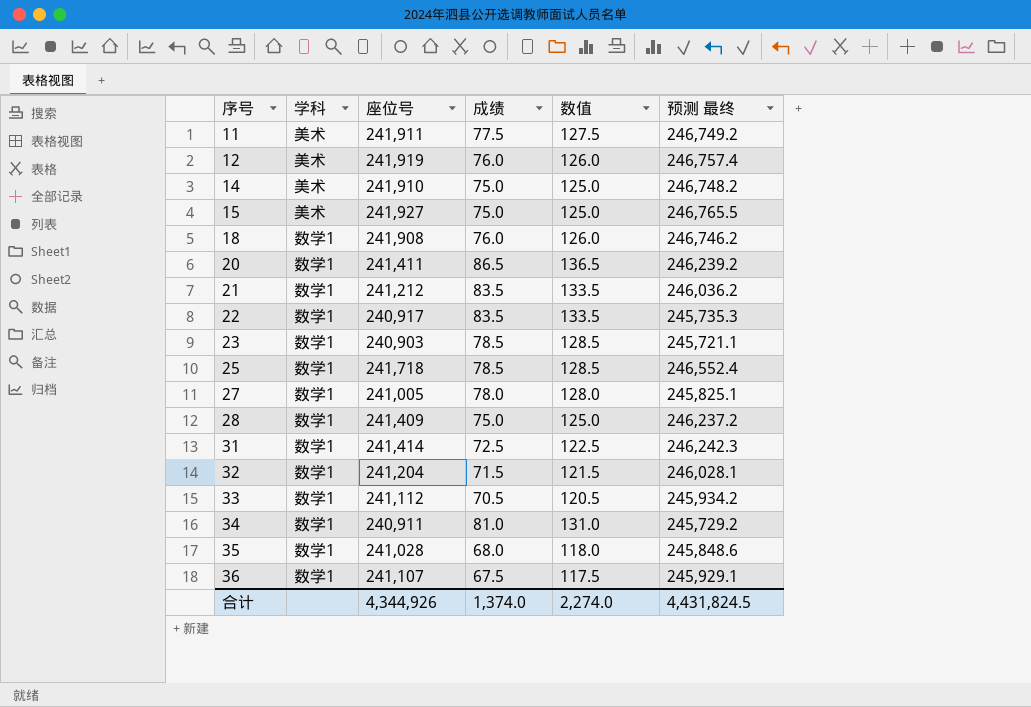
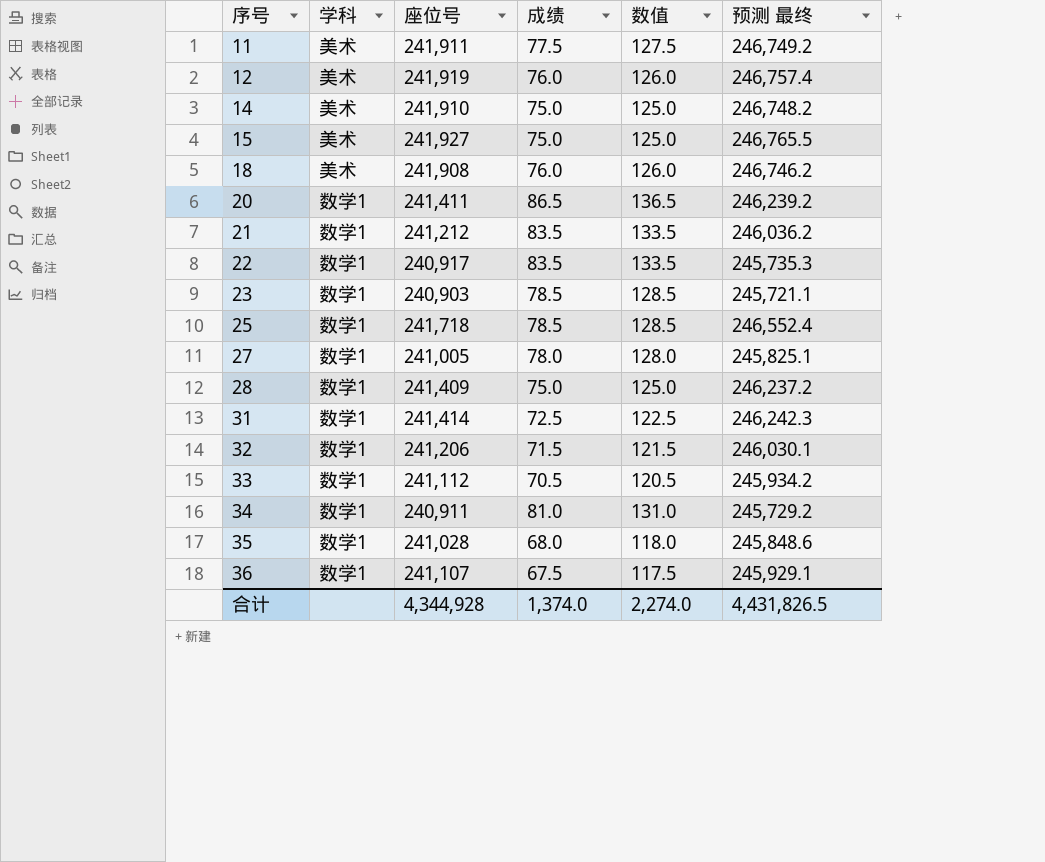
18 | 学科: 数学1 -> 美术
32 | 座位号: 241,204 -> 241,206
32 | 预测 最终: 246,028.1 -> 246,030.1
合计 | 座位号: 4,344,926 -> 4,344,928
合计 | 预测 最终: 4,431,824.5 -> 4,431,826.5

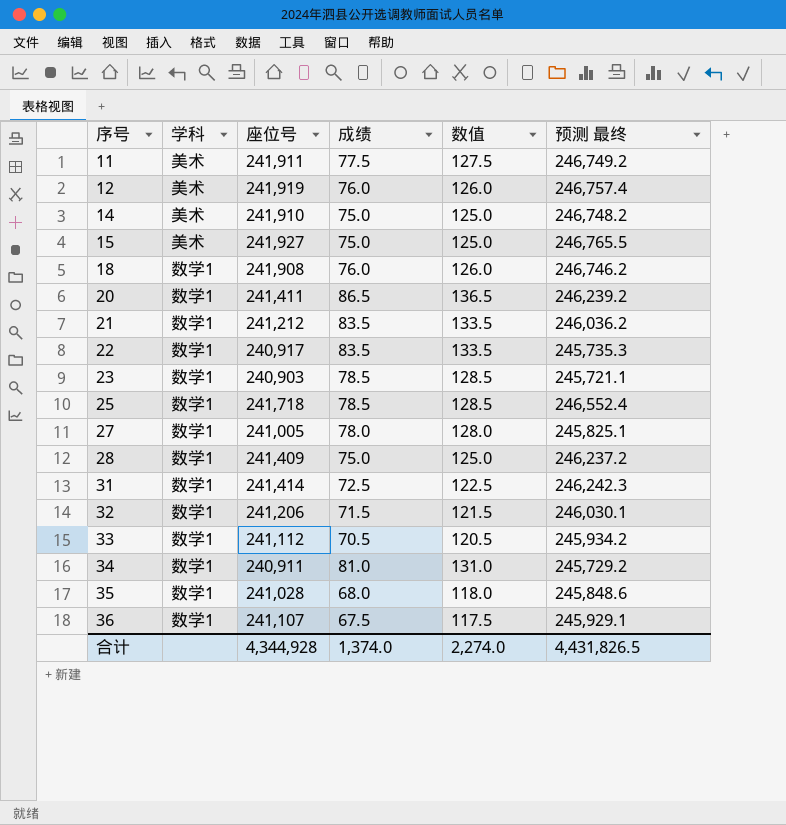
18 | 学科: 美术 -> 数学1

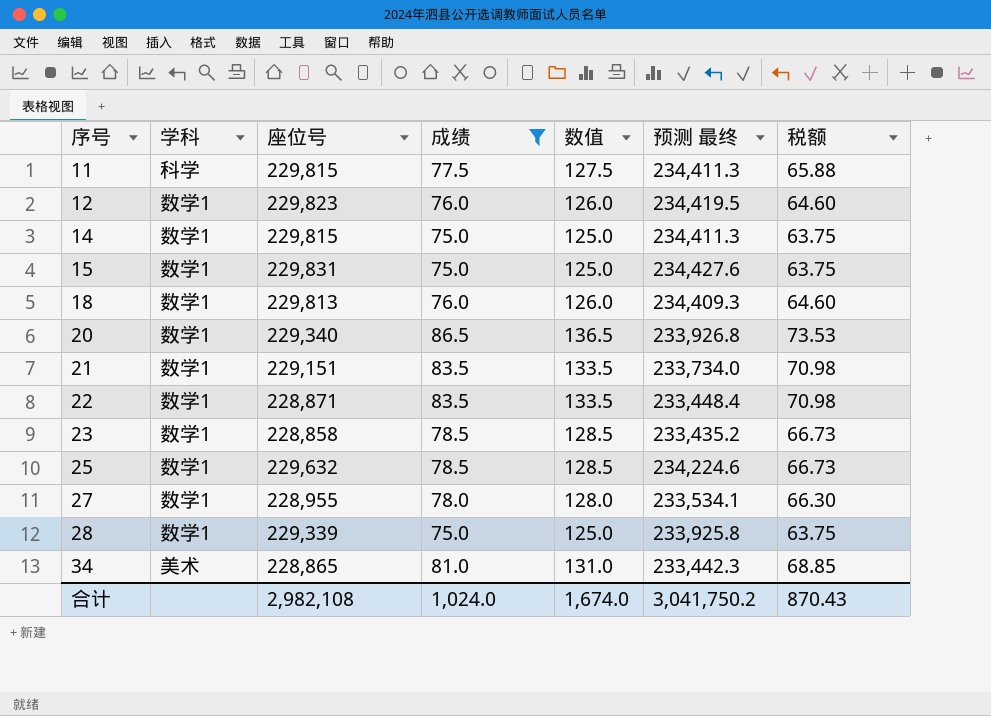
filter: none -> 成绩 >= 75.0
column 税额 | formula: none -> [成绩] * 0.85
11 | 学科: 美术 -> 科学
11 | 座位号: 241,911 -> 229,815
11 | 预测 最终: 246,749.2 -> 234,411.3
12 | 学科: 美术 -> 数学1
12 | 座位号: 241,919 -> 229,823
12 | 预测 最终: 246,757.4 -> 234,419.5
14 | 学科: 美术 -> 数学1
14 | 座位号: 241,910 -> 229,815
14 | 预测 最终: 246,748.2 -> 234,411.3
15 | 学科: 美术 -> 数学1
15 | 座位号: 241,927 -> 229,831
15 | 预测 最终: 246,765.5 -> 234,427.6
18 | 座位号: 241,908 -> 229,813
18 | 预测 最终: 246,746.2 -> 234,409.3
20 | 座位号: 241,411 -> 229,340
20 | 预测 最终: 246,239.2 -> 233,926.8
21 | 座位号: 241,212 -> 229,151
21 | 预测 最终: 246,036.2 -> 233,734.0
22 | 座位号: 240,917 -> 228,871
22 | 预测 最终: 245,735.3 -> 233,448.4
23 | 座位号: 240,903 -> 228,858
23 | 预测 最终: 245,721.1 -> 233,435.2
25 | 座位号: 241,718 -> 229,632
25 | 预测 最终: 246,552.4 -> 234,224.6
27 | 座位号: 241,005 -> 228,955
27 | 预测 最终: 245,825.1 -> 233,534.1
28 | 座位号: 241,409 -> 229,339
28 | 预测 最终: 246,237.2 -> 233,925.8
34 | 学科: 数学1 -> 美术
34 | 座位号: 240,911 -> 228,865
34 | 预测 最终: 245,729.2 -> 233,442.3
合计 | 座位号: 4,344,928 -> 2,982,108
合计 | 成绩: 1,374.0 -> 1,024.0
合计 | 数值: 2,274.0 -> 1,674.0
合计 | 预测 最终: 4,431,826.5 -> 3,041,750.2

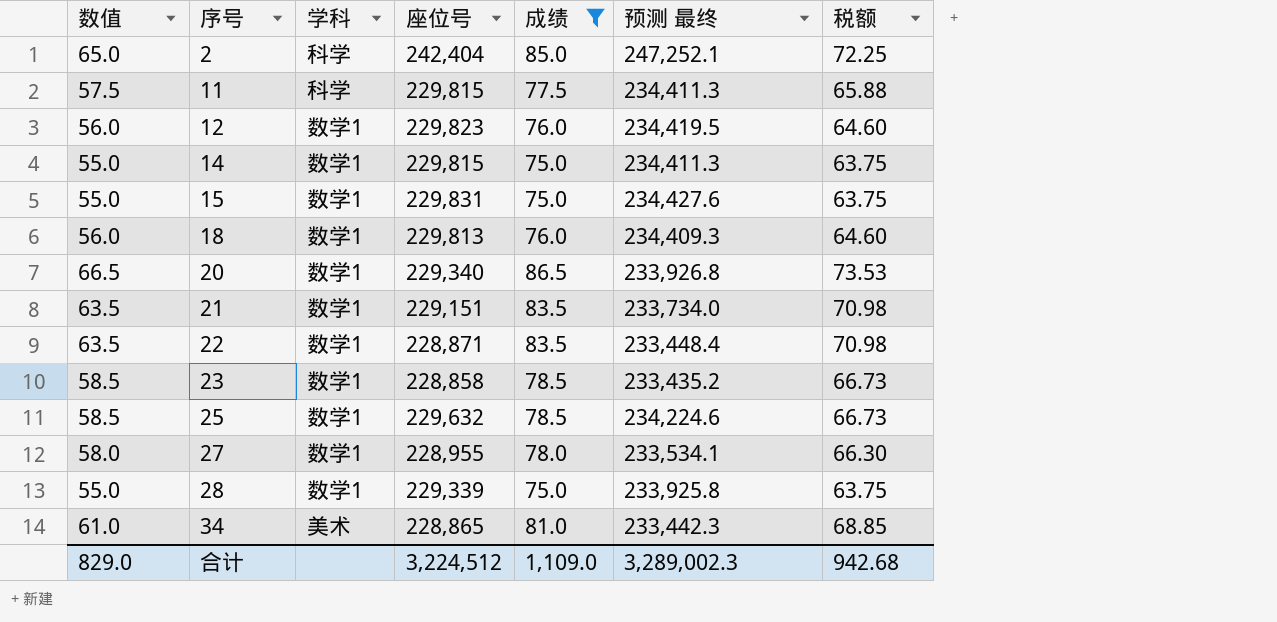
column 数值 | formula: [成绩] + 50 -> [成绩] - 20
column 数值 | position: 5 -> 1
row 2: none -> 65.0 | 科学 | 242,404 | 85.0 | 247,252.1 | 72.25
合计 | 数值: 1,674.0 -> 829.0
合计 | 座位号: 2,982,108 -> 3,224,512
合计 | 成绩: 1,024.0 -> 1,109.0
合计 | 预测 最终: 3,041,750.2 -> 3,289,002.3
合计 | 税额: 870.43 -> 942.68

